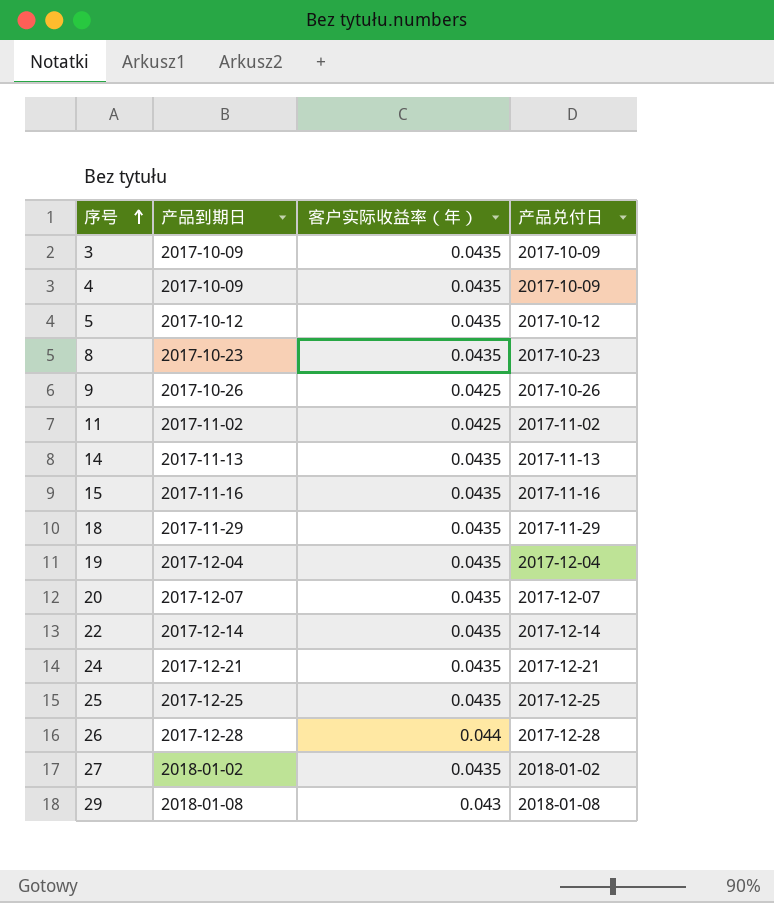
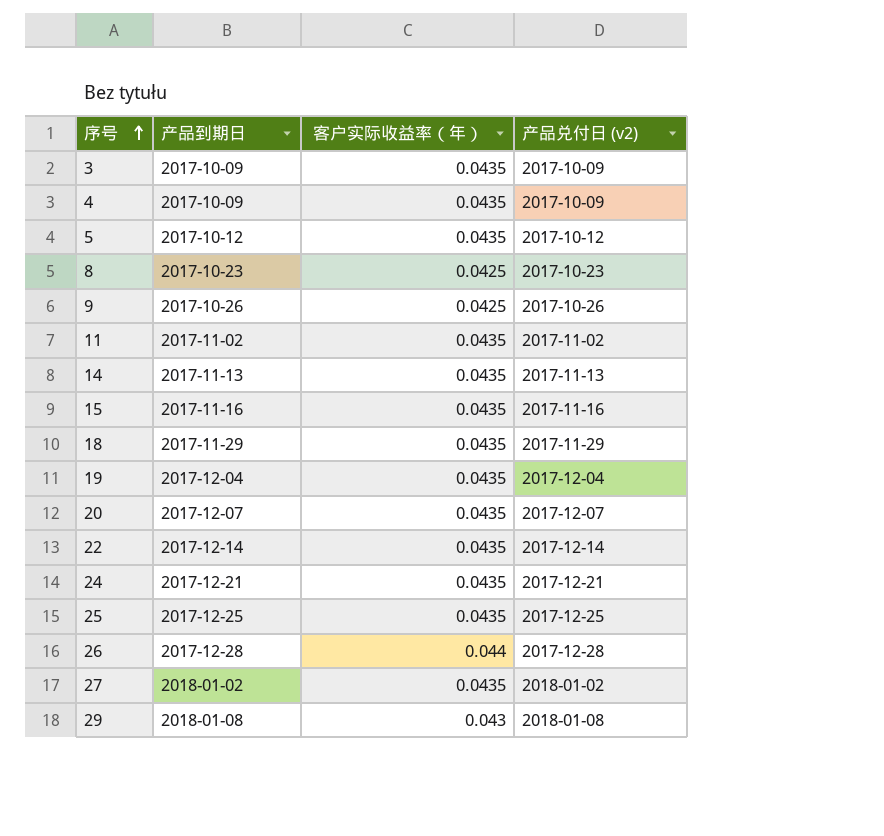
column name: 产品兑付日 -> 产品兑付日 (v2)
8 | 客户实际收益率（年）: 0.0435 -> 0.0425
11 | 客户实际收益率（年）: 0.0425 -> 0.0435

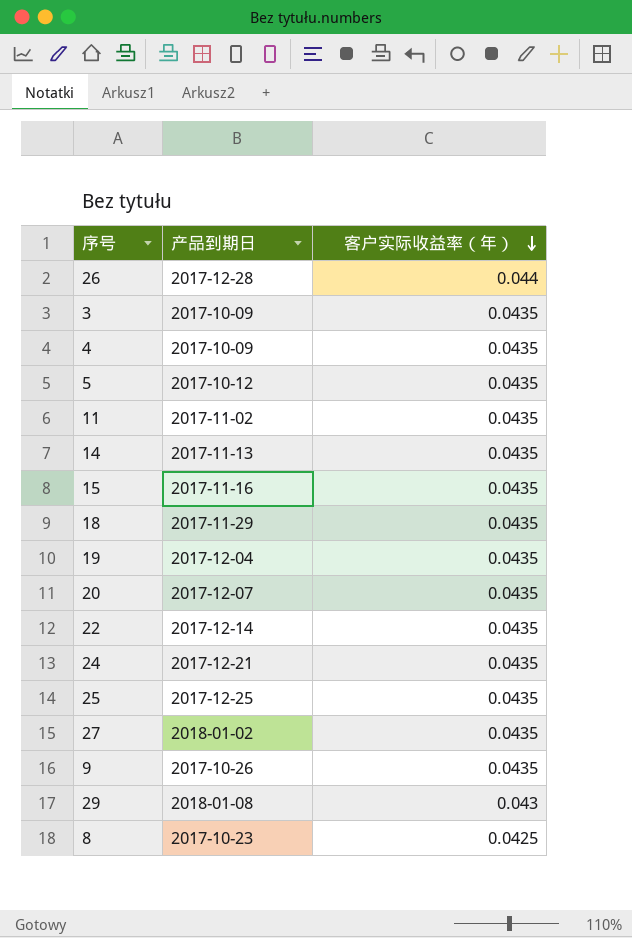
row order: 序号 ascending -> 客户实际收益率（年） descending
column 产品兑付日 (v2) | position: 4 -> none
9 | 客户实际收益率（年）: 0.0425 -> 0.0435

